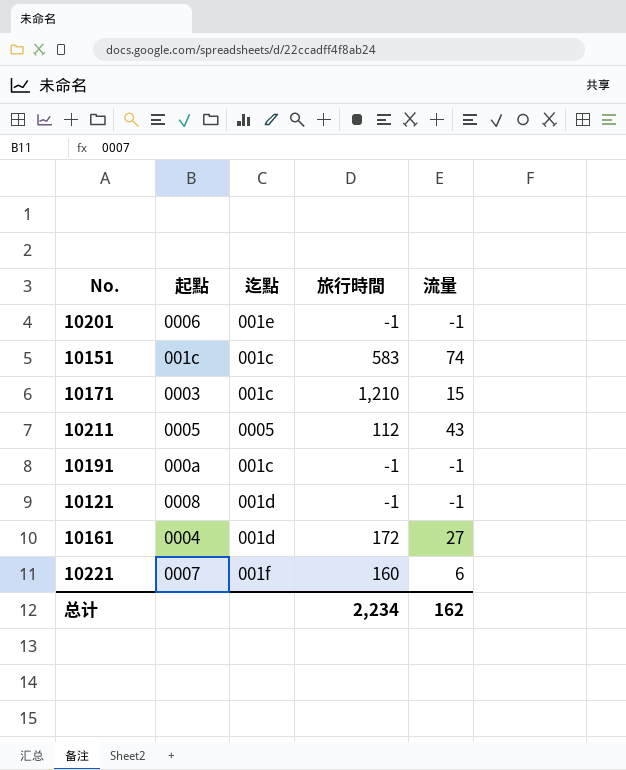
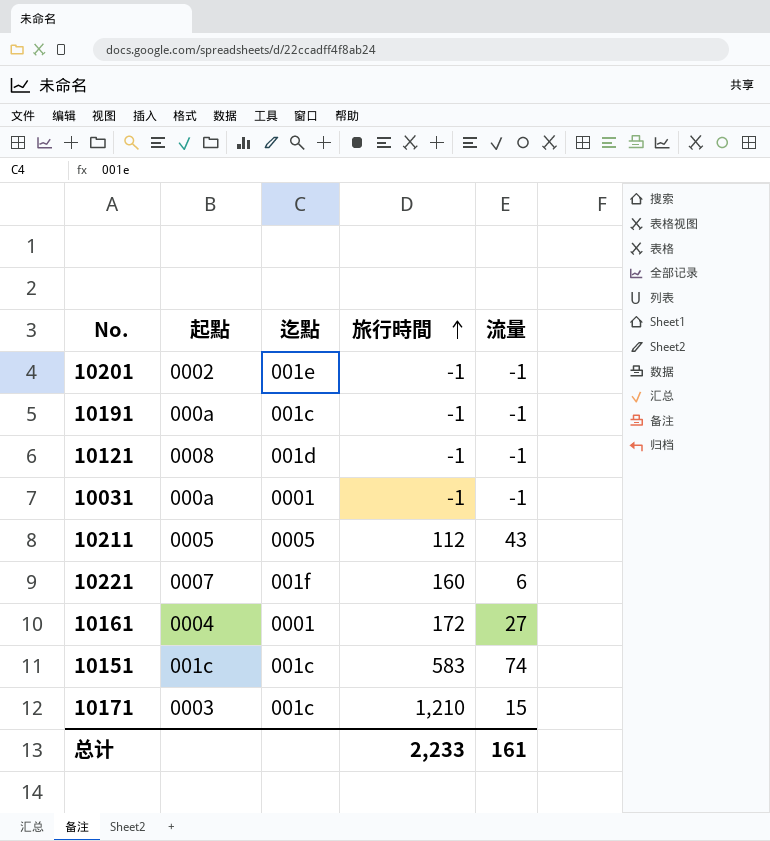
row order: none -> 旅行時間 ascending
10201 | 起點: 0006 -> 0002
row 10031: none -> 000a | 0001 | -1 | -1
10161 | 迄點: 001d -> 0001
总计 | 旅行時間: 2,234 -> 2,233
总计 | 流量: 162 -> 161

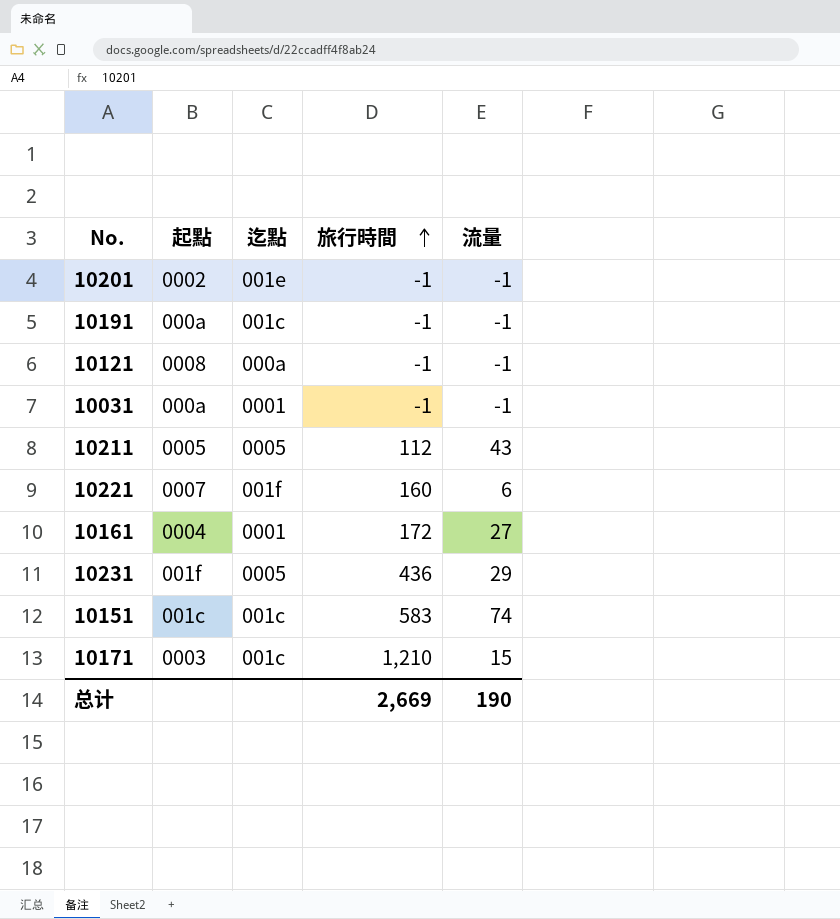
10121 | 迄點: 001d -> 000a
row 10231: none -> 001f | 0005 | 436 | 29
总计 | 旅行時間: 2,233 -> 2,669
总计 | 流量: 161 -> 190

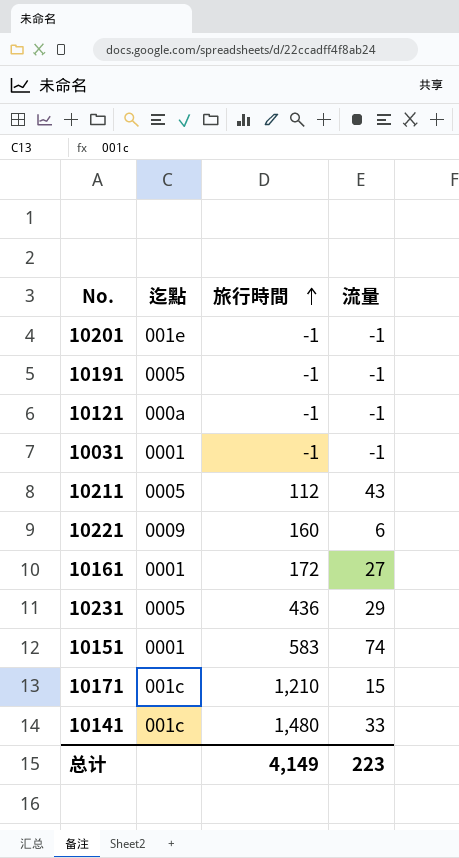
column 起點 | position: 2 -> none
10191 | 迄點: 001c -> 0005
10221 | 迄點: 001f -> 0009
10151 | 迄點: 001c -> 0001
row 10141: none -> 001c | 1,480 | 33
总计 | 旅行時間: 2,669 -> 4,149
总计 | 流量: 190 -> 223

